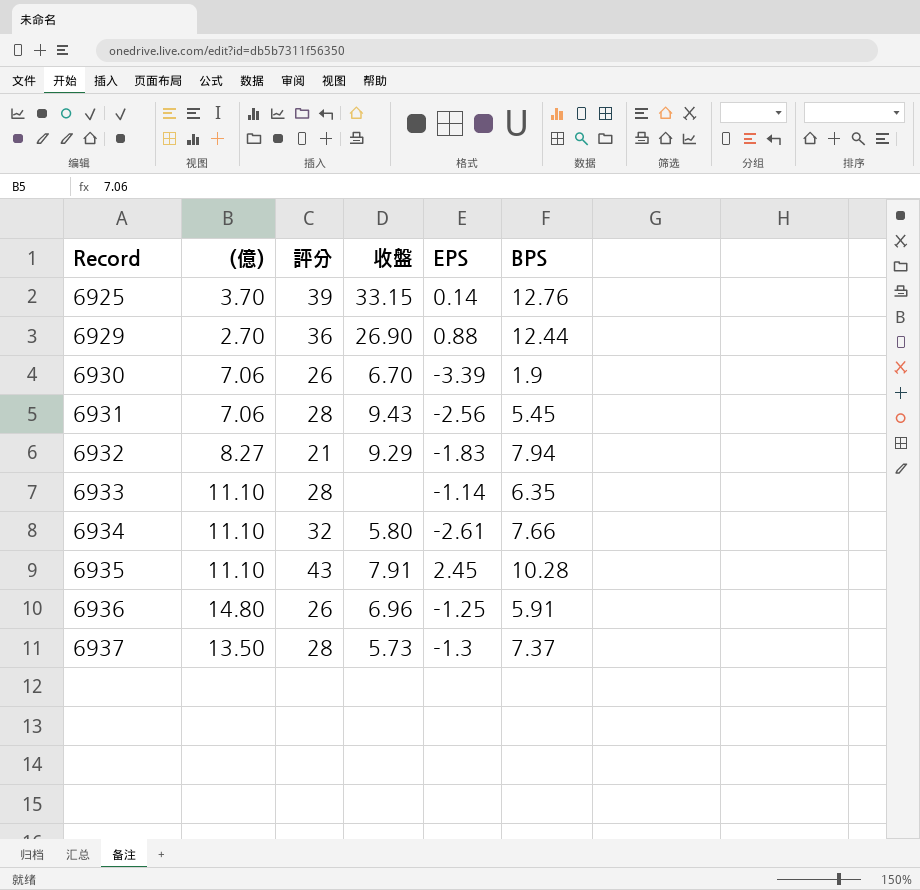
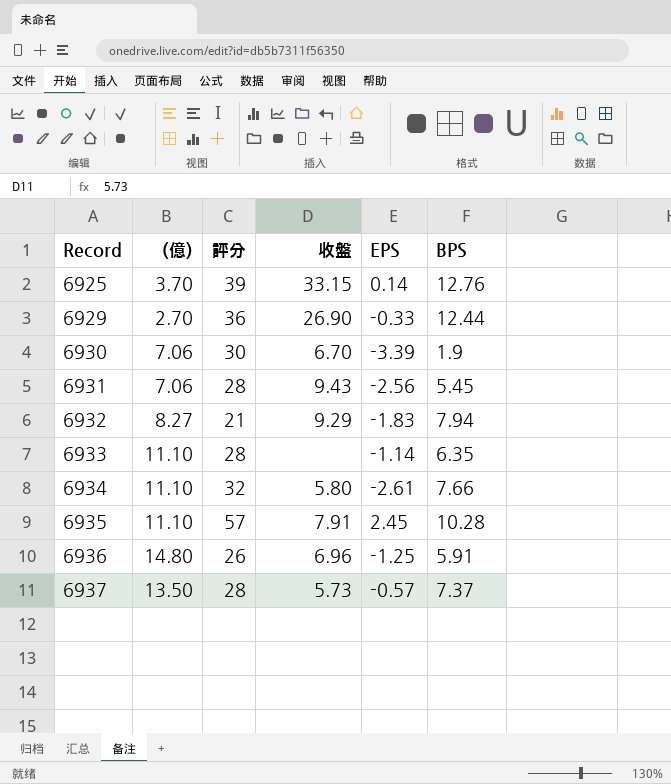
6929 | EPS: 0.88 -> -0.33
6930 | 評分: 26 -> 30
6935 | 評分: 43 -> 57
6937 | EPS: -1.3 -> -0.57

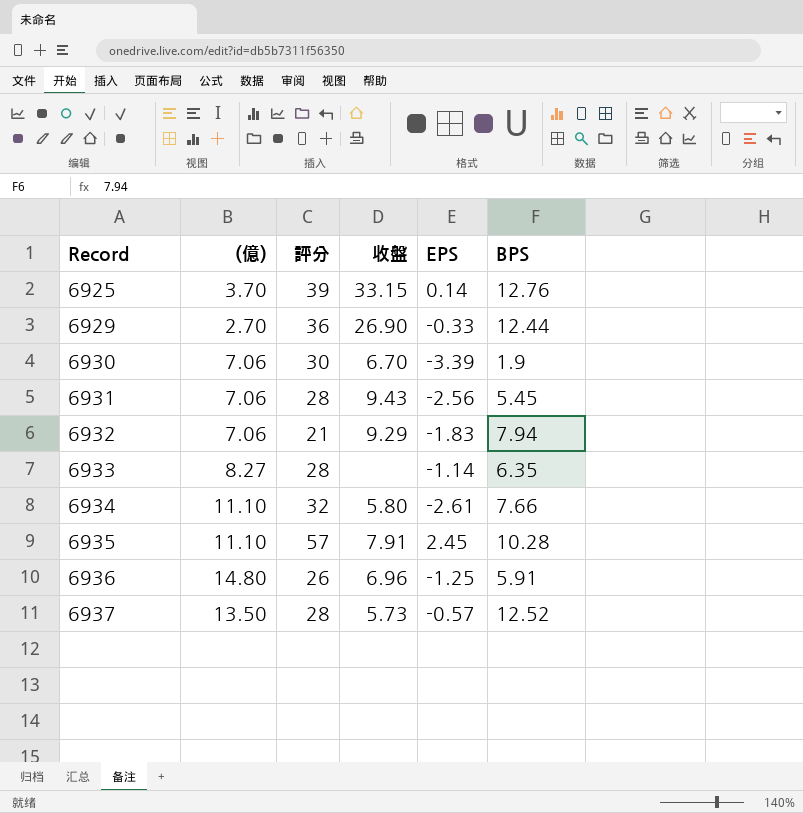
6932 | (億): 8.27 -> 7.06
6933 | (億): 11.10 -> 8.27
6937 | BPS: 7.37 -> 12.52

